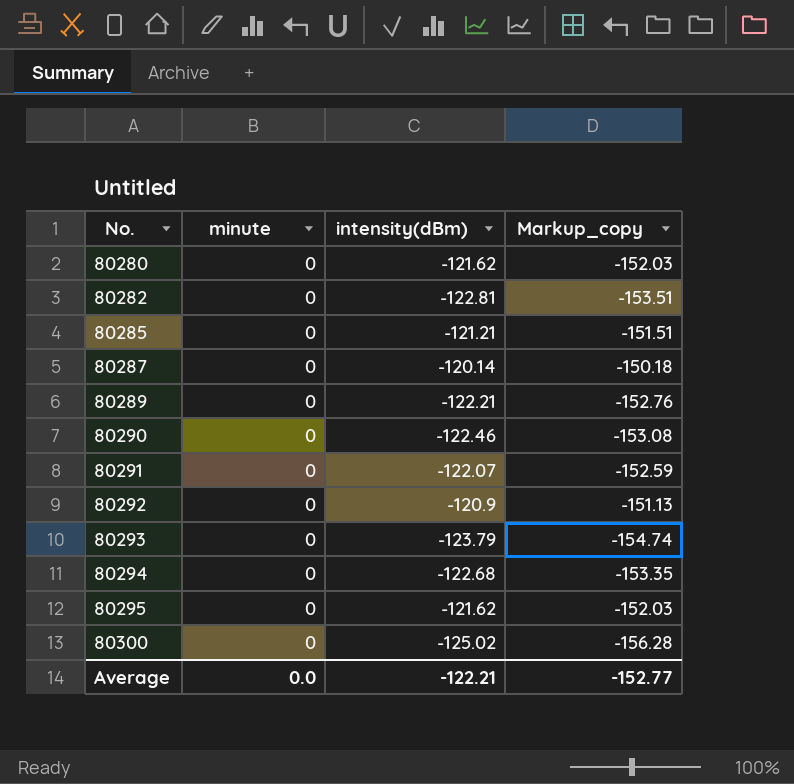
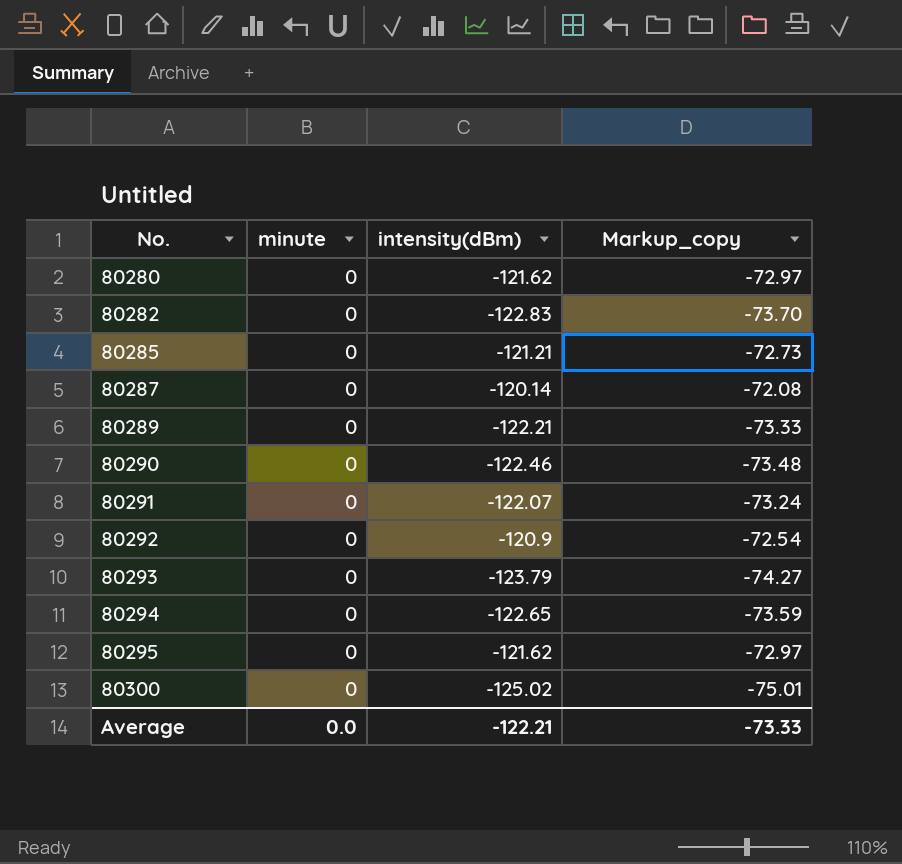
column Markup_copy | formula: [intensity(dBm)] * 1.25 -> [intensity(dBm)] * 0.6
80282 | intensity(dBm): -122.81 -> -122.83
80294 | intensity(dBm): -122.68 -> -122.65
Average | Markup_copy: -152.77 -> -73.33

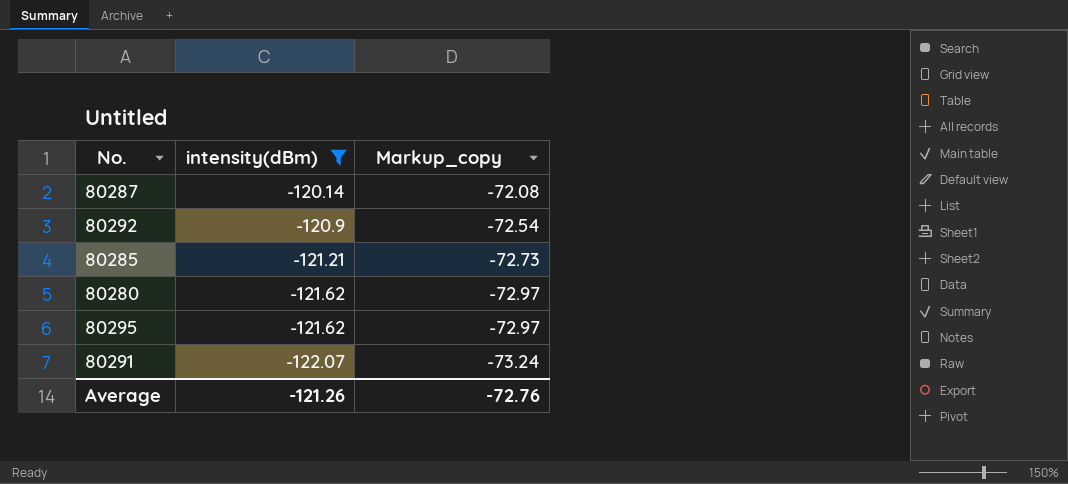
filter: none -> intensity(dBm) >= -122.07
row order: No. ascending -> intensity(dBm) descending
column minute | position: 2 -> none
Average | intensity(dBm): -122.21 -> -121.26
Average | Markup_copy: -73.33 -> -72.76

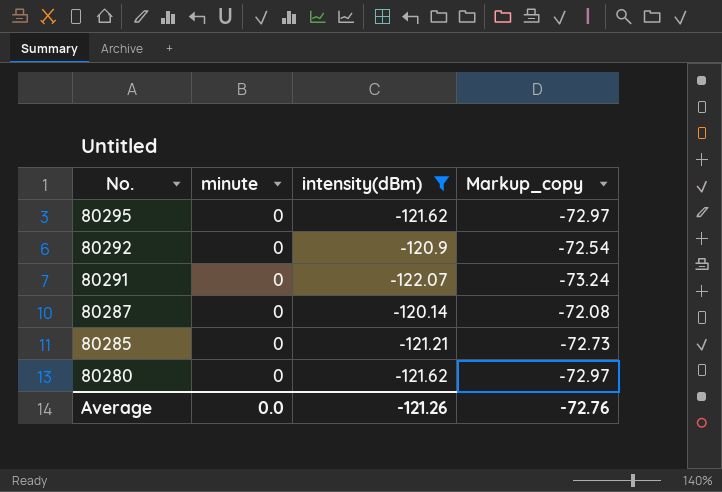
row order: intensity(dBm) descending -> No. descending
column minute | position: none -> 2

